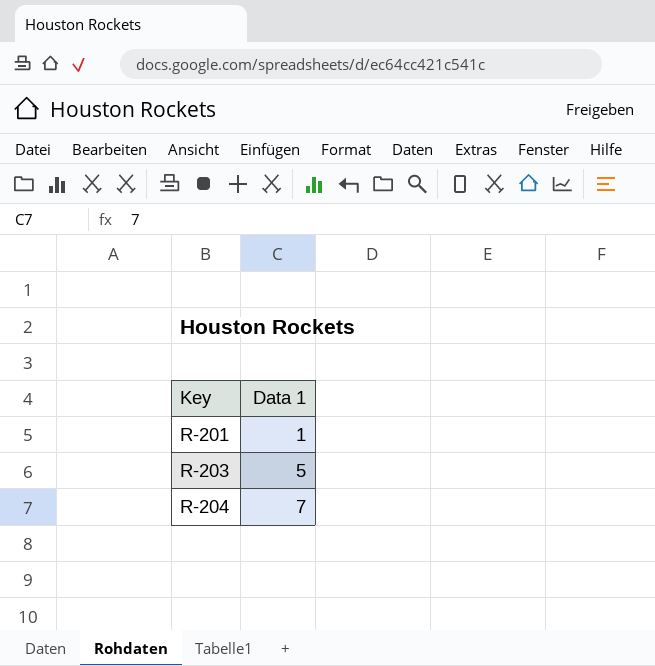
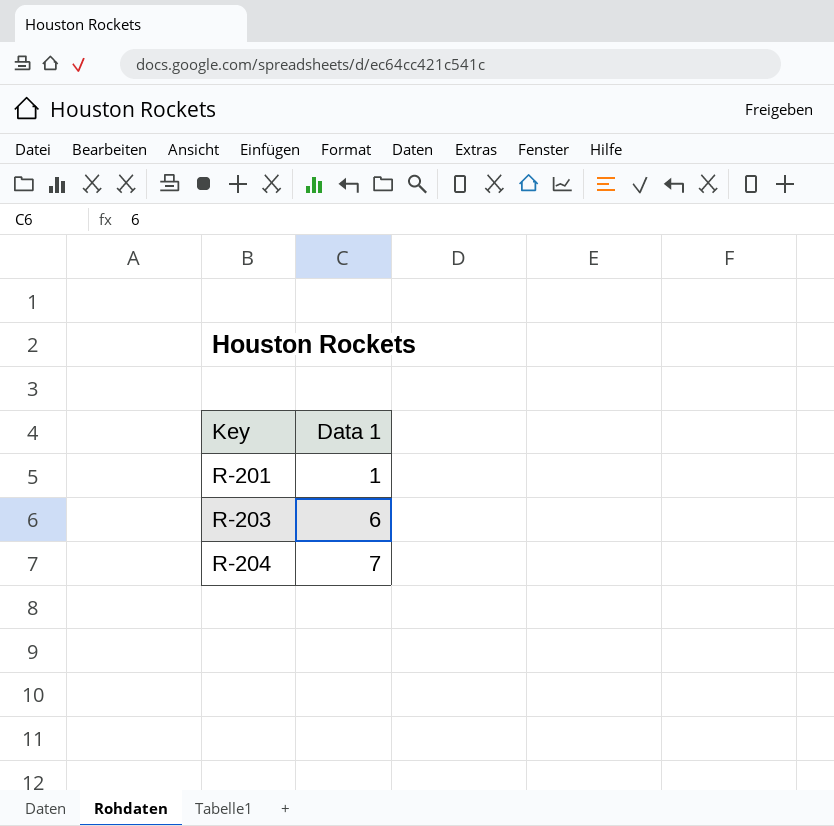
R-203 | Data 1: 5 -> 6

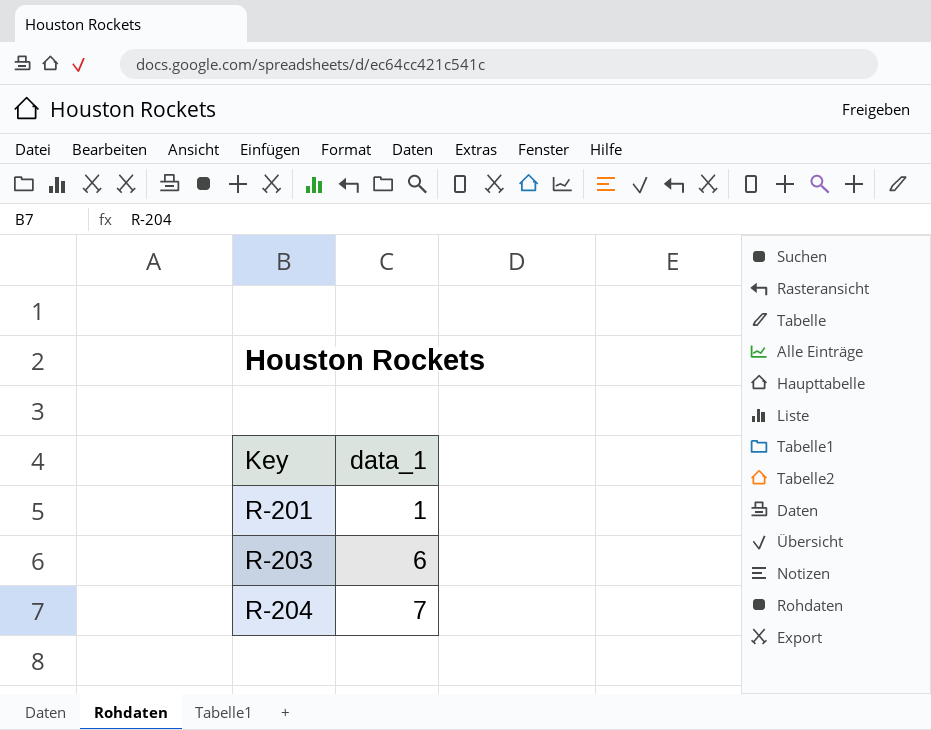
column name: Data 1 -> data_1

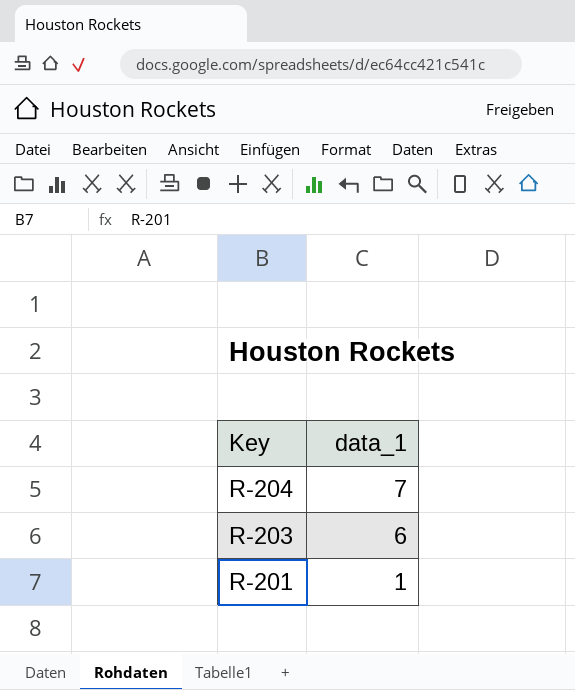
row order: Key ascending -> Key descending

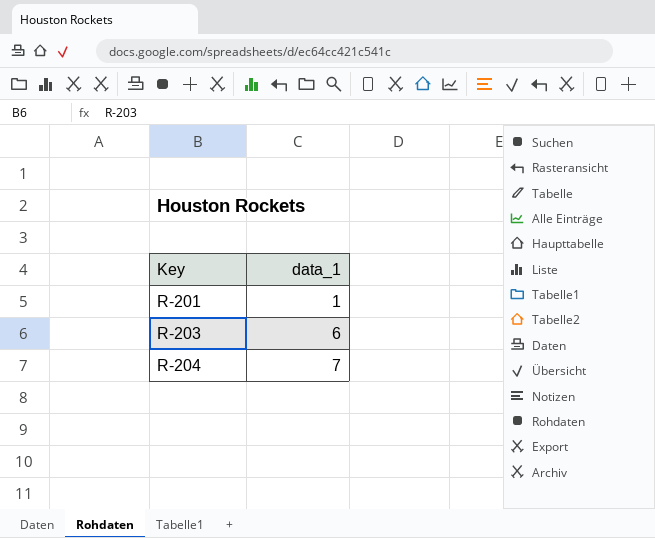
row order: Key descending -> Key ascending

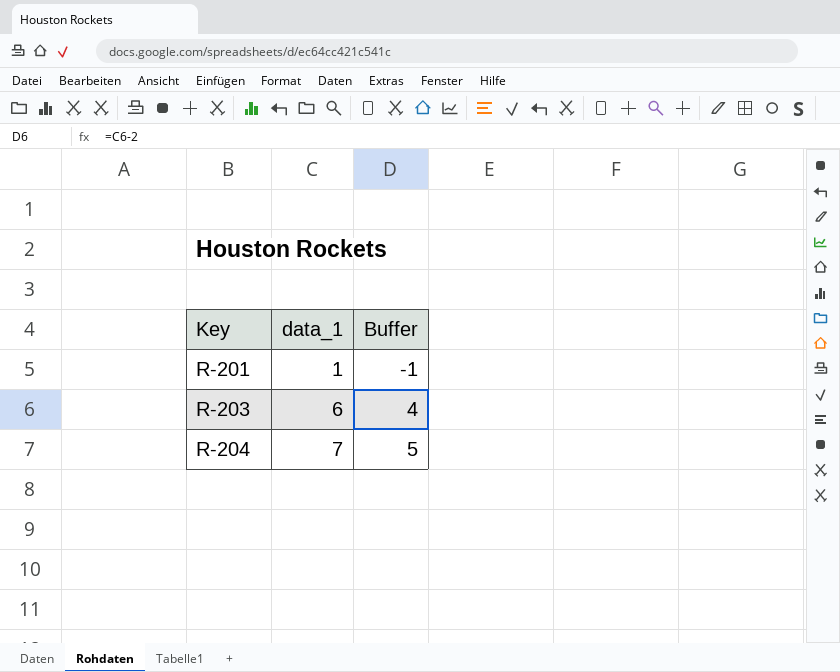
column Buffer | formula: none -> [data_1] - 2

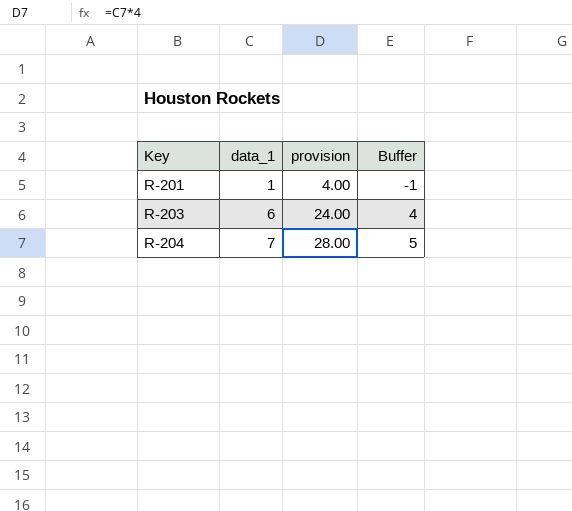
column provision | formula: none -> [data_1] * 4

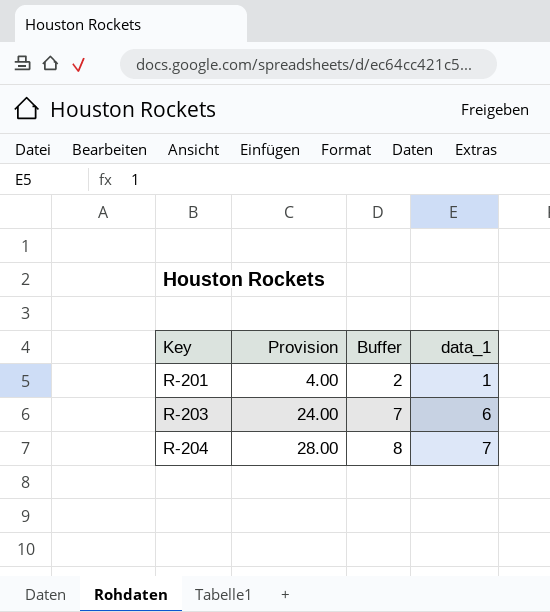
column name: provision -> Provision
column Buffer | formula: [data_1] - 2 -> [data_1] + 1
column data_1 | position: 2 -> 4

